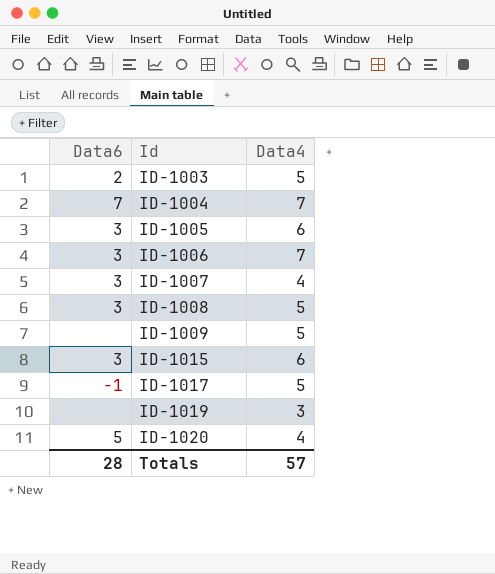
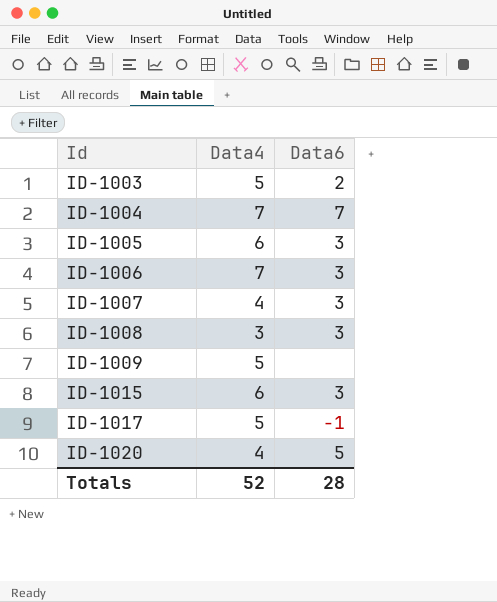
column Data6 | position: 1 -> 3
row ID-1019: none | 3 -> none
ID-1008 | Data4: 5 -> 3
Totals | Data4: 57 -> 52

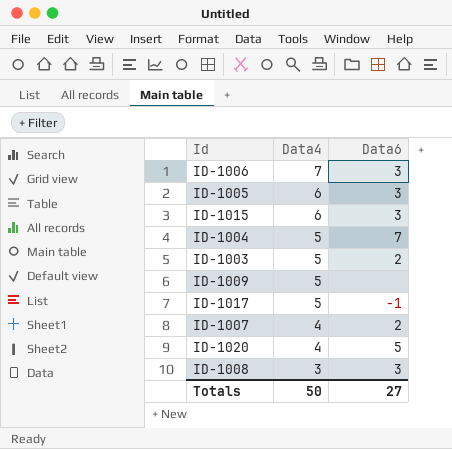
row order: Id ascending -> Data4 descending
ID-1004 | Data4: 7 -> 5
ID-1007 | Data6: 3 -> 2
Totals | Data4: 52 -> 50
Totals | Data6: 28 -> 27

